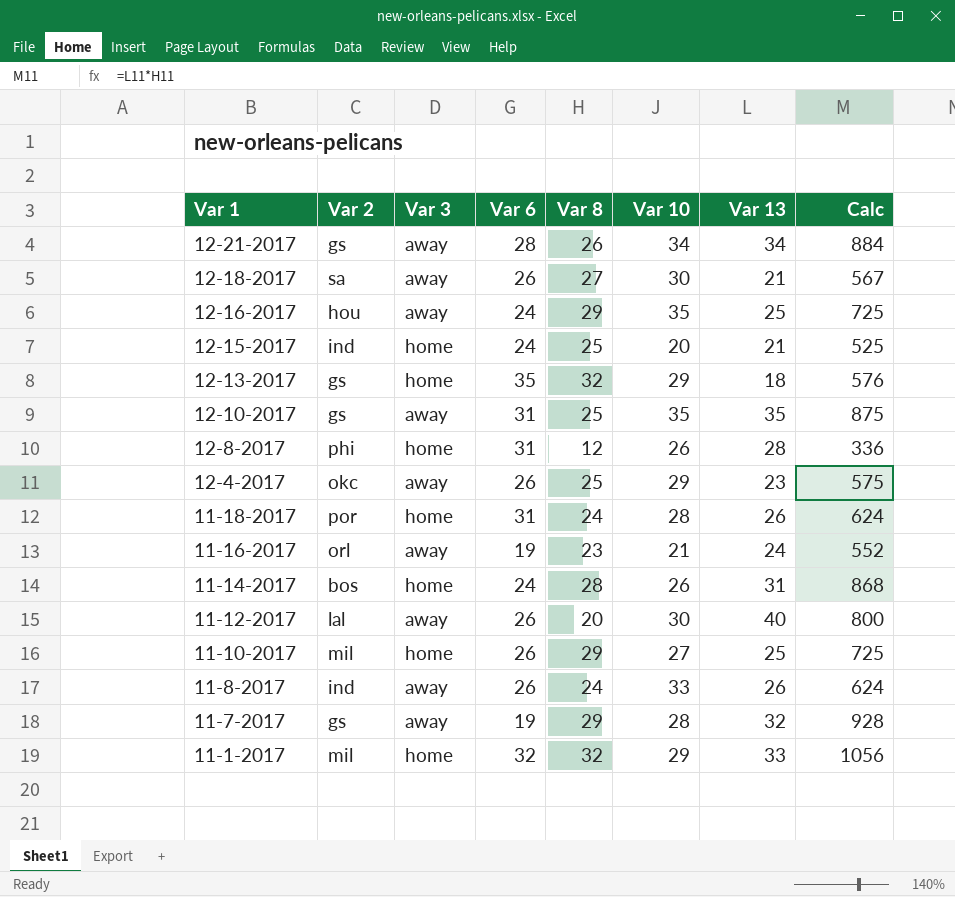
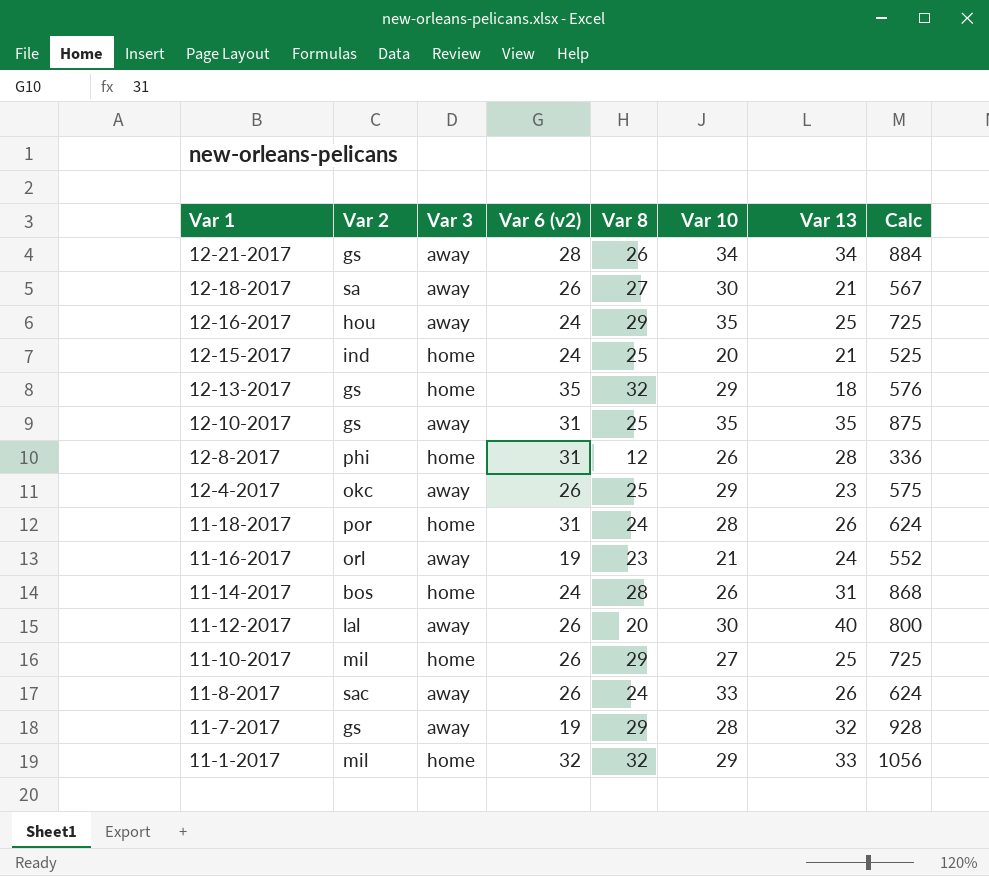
column name: Var 6 -> Var 6 (v2)
11-8-2017 | Var 2: ind -> sac

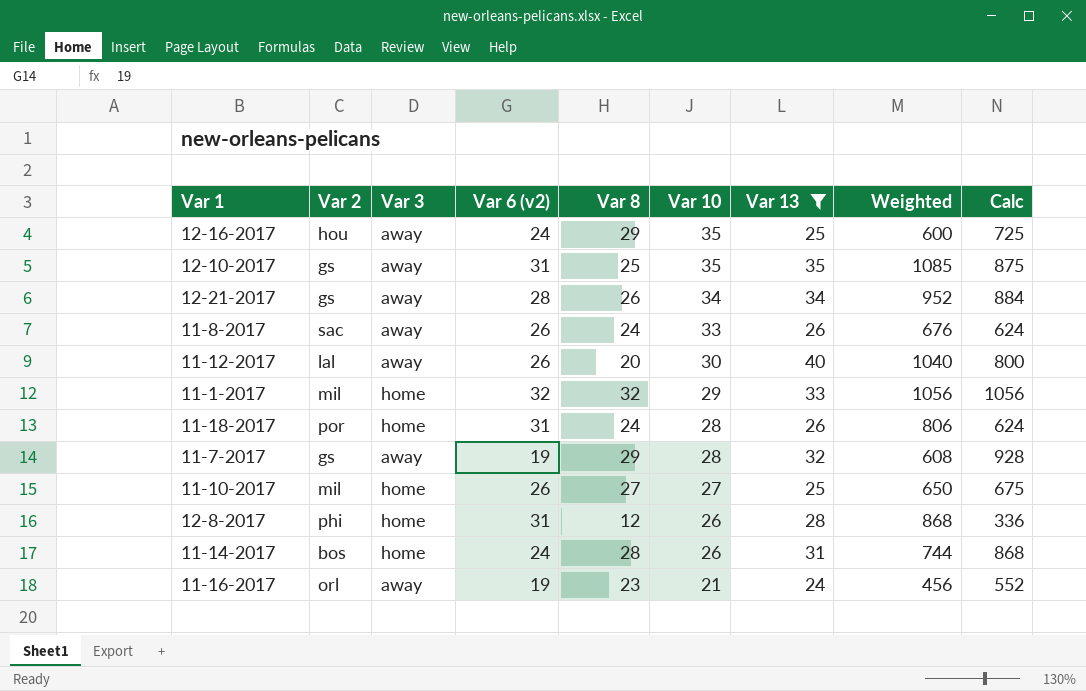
filter: none -> Var 13 >= 24
row order: Var 1 descending -> Var 10 descending
column Weighted | formula: none -> [Var 6 (v2)] * [Var 13]
11-10-2017 | Var 8: 29 -> 27
11-10-2017 | Calc: 725 -> 675

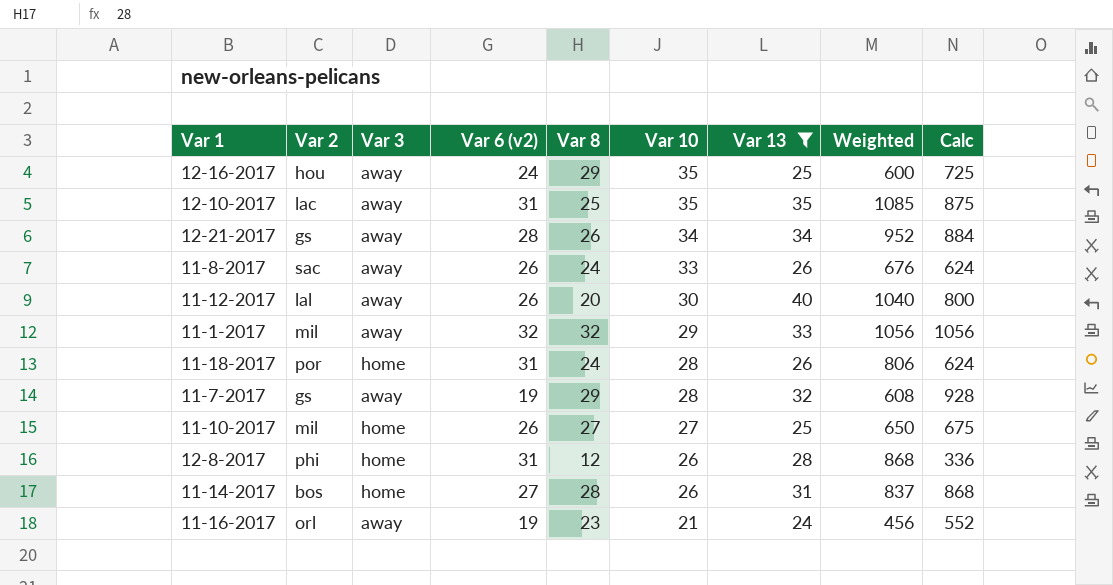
12-10-2017 | Var 2: gs -> lac
11-1-2017 | Var 3: home -> away
11-14-2017 | Var 6 (v2): 24 -> 27
11-14-2017 | Weighted: 744 -> 837

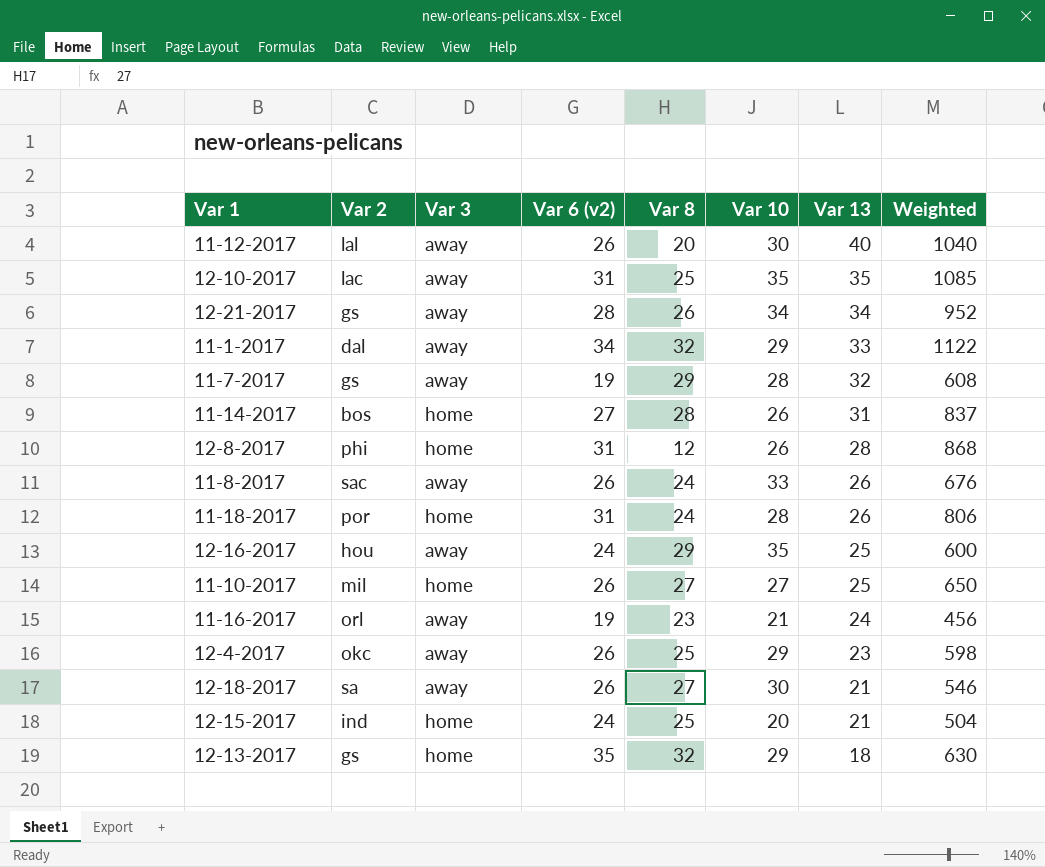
filter: Var 13 >= 24 -> none
row order: Var 10 descending -> Var 13 descending
column Calc | formula: [Var 8] * [Var 13] -> none
11-1-2017 | Var 2: mil -> dal
11-1-2017 | Var 6 (v2): 32 -> 34
11-1-2017 | Weighted: 1056 -> 1122

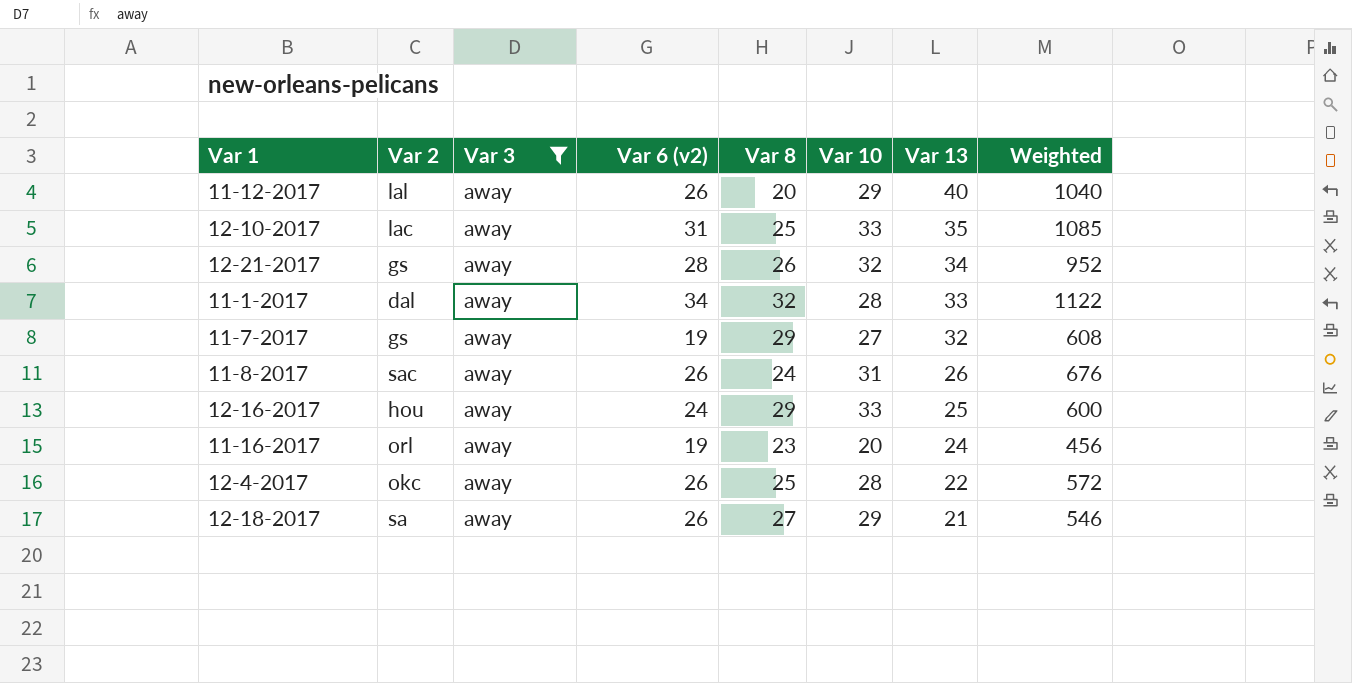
filter: none -> Var 3 = away
11-12-2017 | Var 10: 30 -> 29
12-10-2017 | Var 10: 35 -> 33
12-21-2017 | Var 10: 34 -> 32
11-1-2017 | Var 10: 29 -> 28
11-7-2017 | Var 10: 28 -> 27
11-8-2017 | Var 10: 33 -> 31
12-16-2017 | Var 10: 35 -> 33
11-16-2017 | Var 10: 21 -> 20
12-4-2017 | Var 10: 29 -> 28
12-4-2017 | Var 13: 23 -> 22
12-4-2017 | Weighted: 598 -> 572
12-18-2017 | Var 10: 30 -> 29

